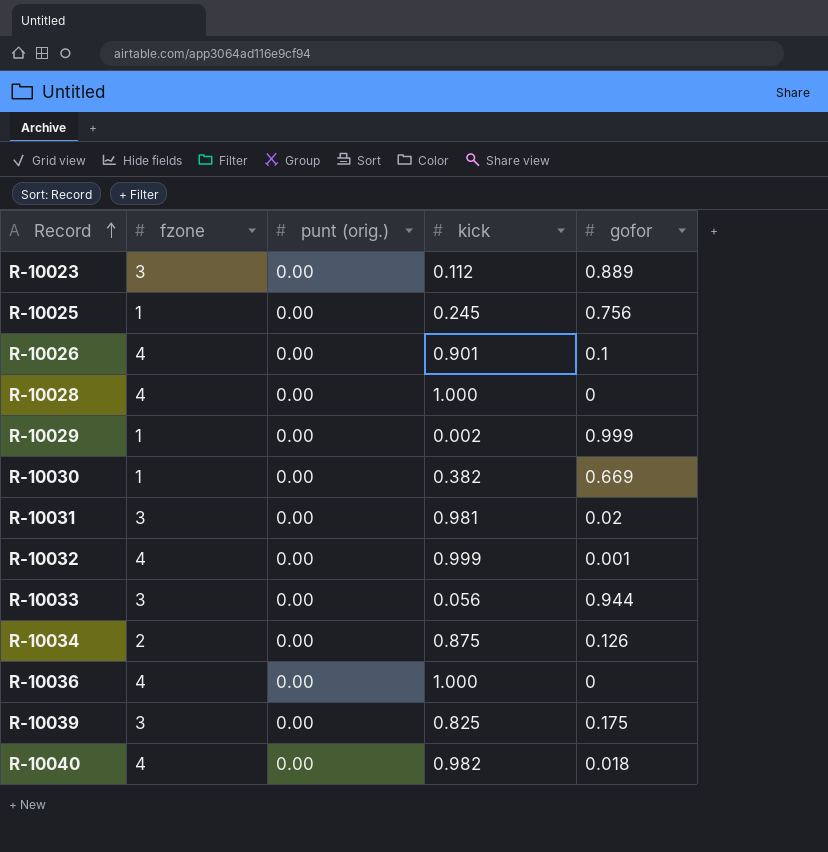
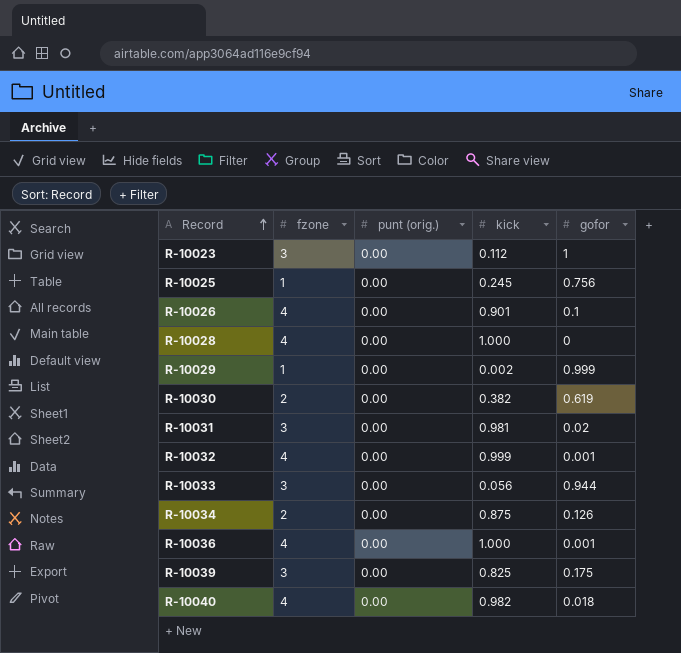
R-10023 | gofor: 0.889 -> 1
R-10030 | fzone: 1 -> 2
R-10030 | gofor: 0.669 -> 0.619
R-10036 | gofor: 0 -> 0.001

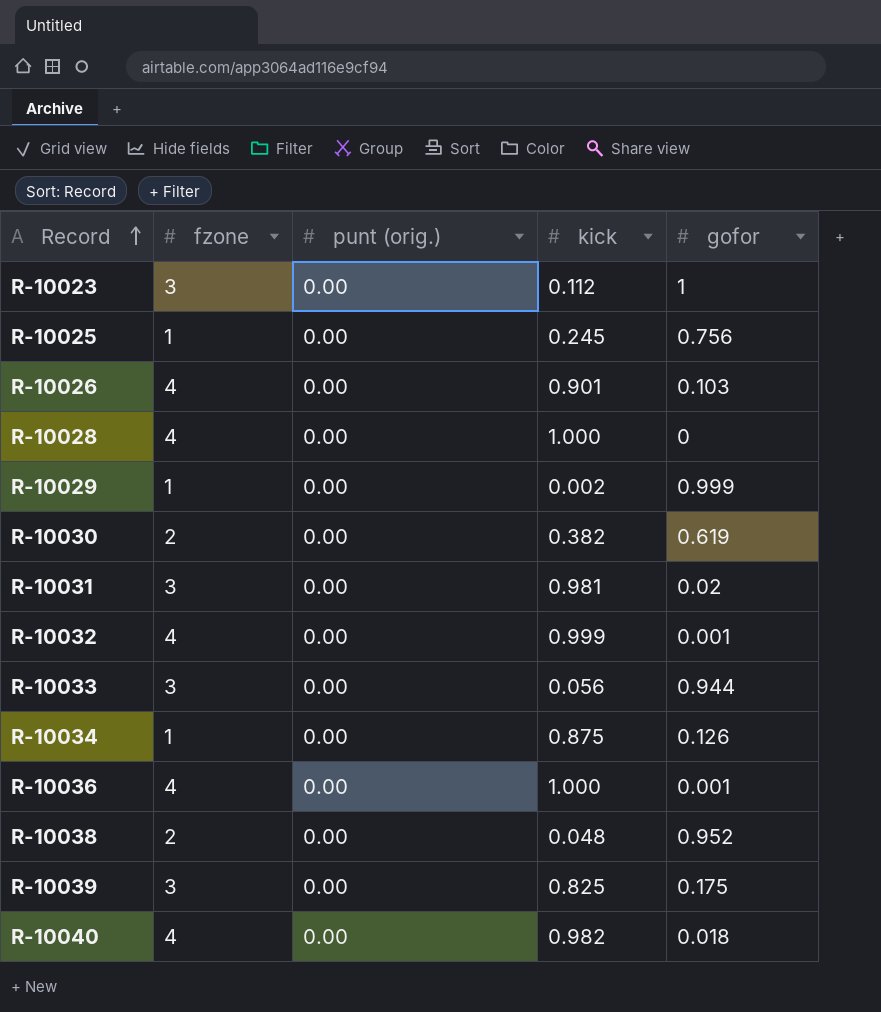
R-10026 | gofor: 0.1 -> 0.103
R-10034 | fzone: 2 -> 1
row R-10038: none -> 2 | 0.00 | 0.048 | 0.952

